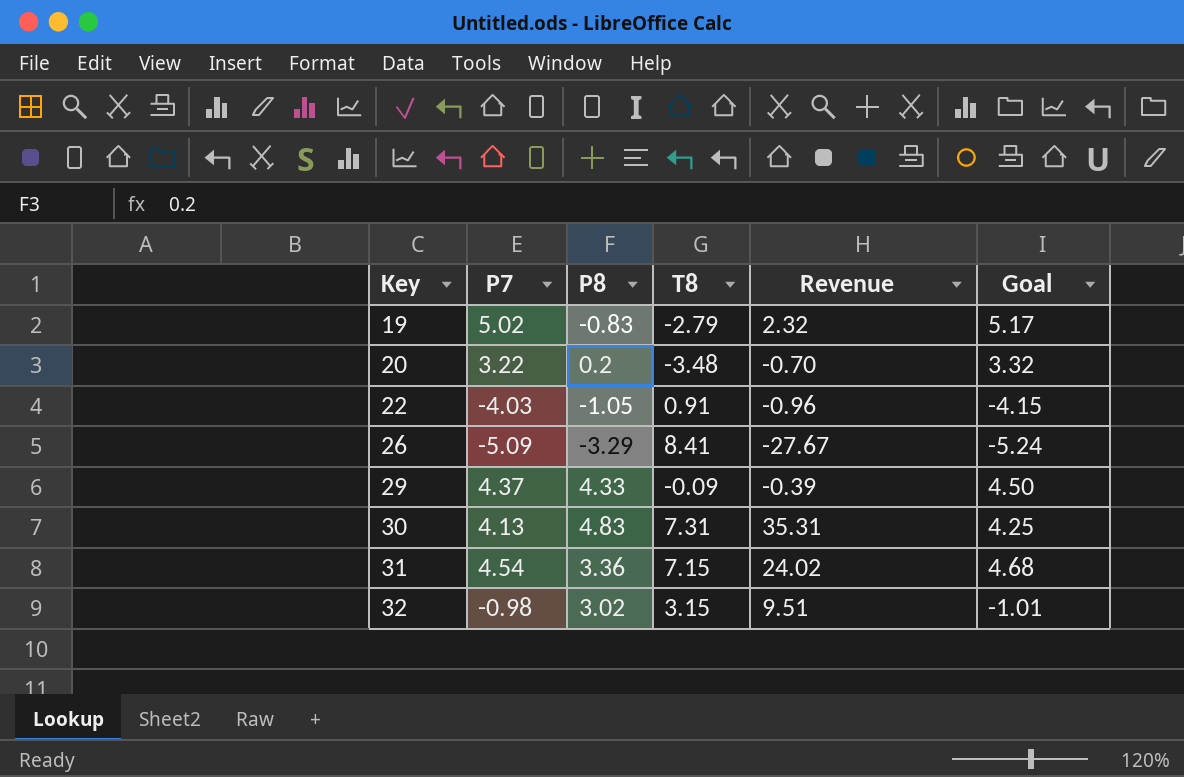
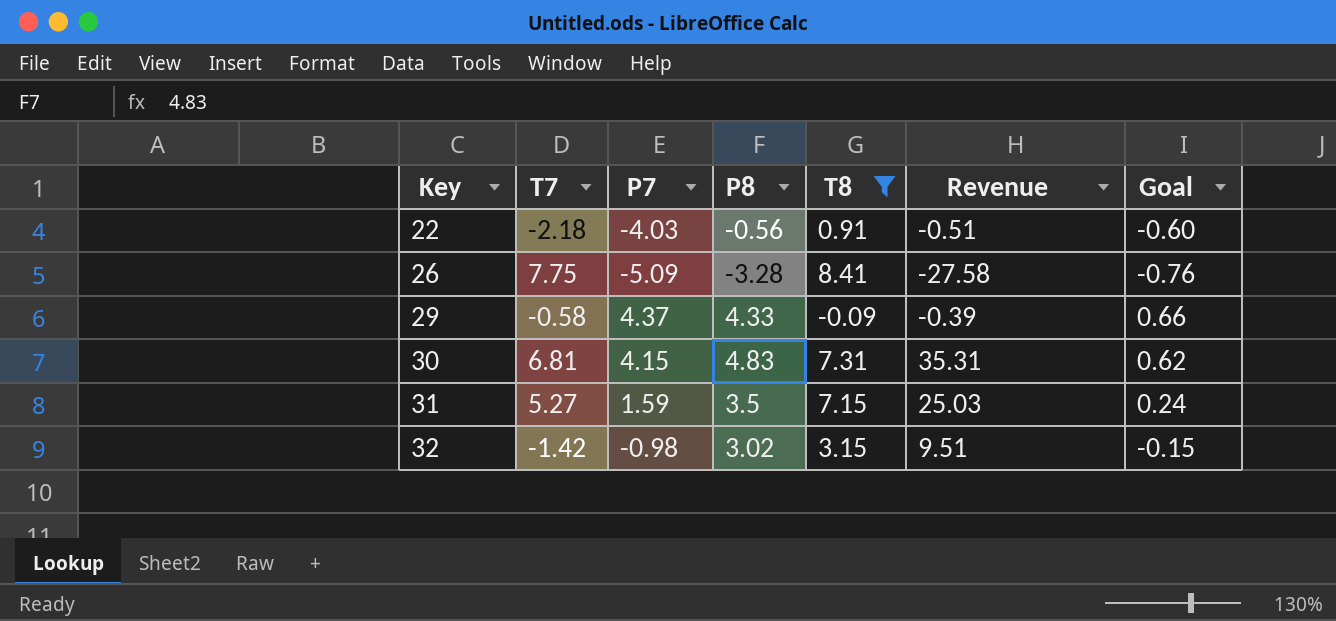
filter: none -> T8 >= -0.09
column T7 | position: none -> 2
column Goal | formula: [P7] * 1.03 -> [P7] * 0.15
22 | P8: -1.05 -> -0.56
22 | Revenue: -0.96 -> -0.51
26 | P8: -3.29 -> -3.28
26 | Revenue: -27.67 -> -27.58
30 | P7: 4.13 -> 4.15
31 | P7: 4.54 -> 1.59
31 | P8: 3.36 -> 3.5
31 | Revenue: 24.02 -> 25.03

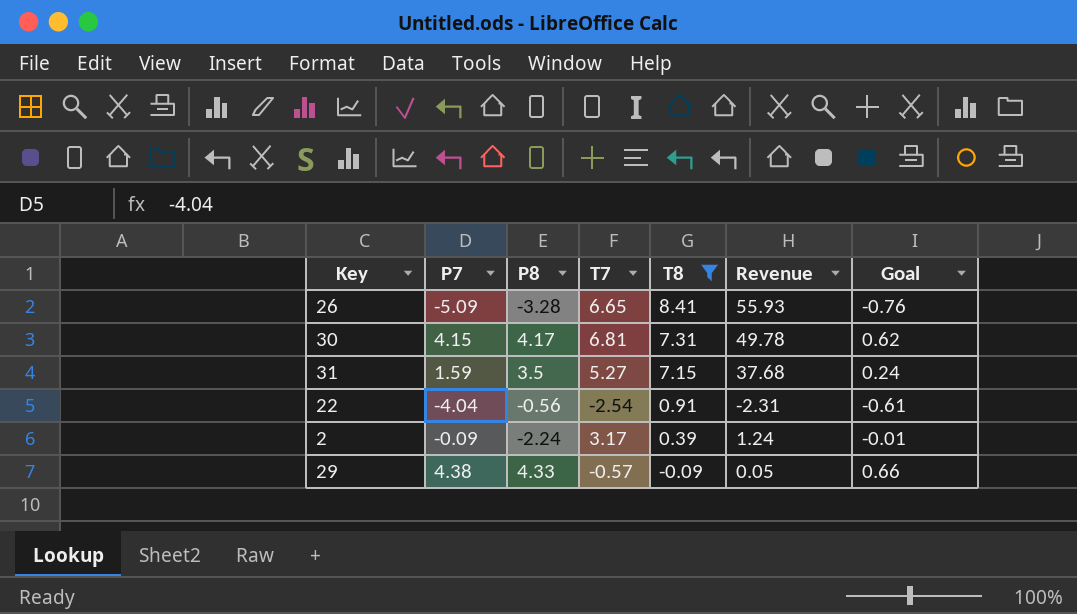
row order: Key ascending -> T8 descending
column T7 | position: 2 -> 4
column Revenue | formula: [P8] * [T8] -> [T7] * [T8]
row 32: -1.42 | -0.98 | 3.02 | 3.15 | 9.51 | -0.15 -> none
26 | T7: 7.75 -> 6.65
30 | P8: 4.83 -> 4.17
22 | P7: -4.03 -> -4.04
22 | T7: -2.18 -> -2.54
22 | Goal: -0.60 -> -0.61
row 2: none -> -0.09 | -2.24 | 3.17 | 0.39 | 1.24 | -0.01
29 | P7: 4.37 -> 4.38
29 | T7: -0.58 -> -0.57

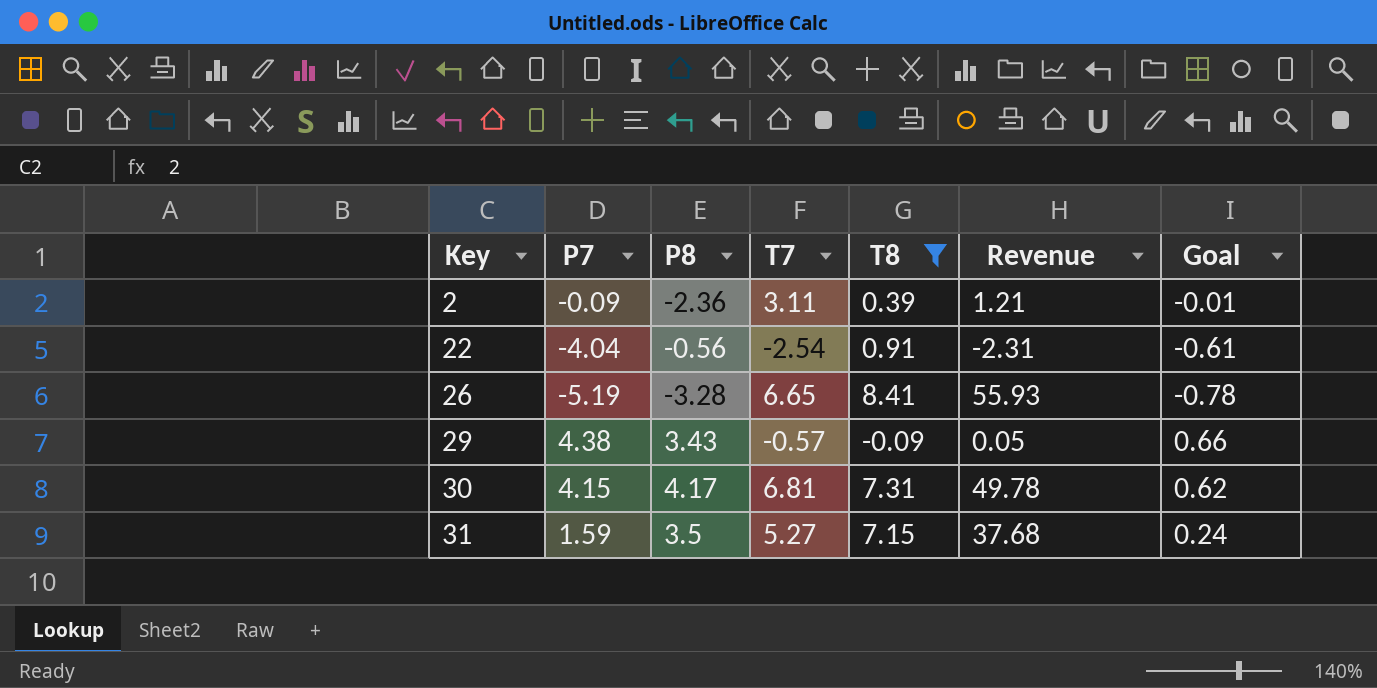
row order: T8 descending -> Key ascending
2 | P8: -2.24 -> -2.36
2 | T7: 3.17 -> 3.11
2 | Revenue: 1.24 -> 1.21
26 | P7: -5.09 -> -5.19
26 | Goal: -0.76 -> -0.78
29 | P8: 4.33 -> 3.43

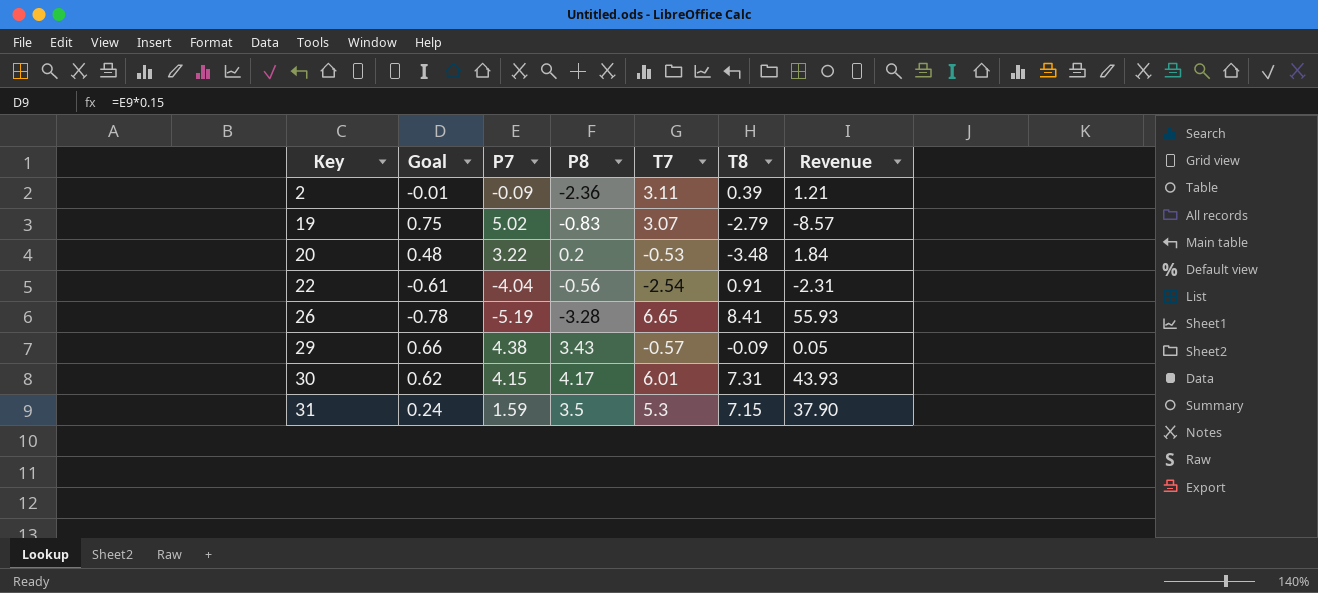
filter: T8 >= -0.09 -> none
column Goal | position: 7 -> 2
30 | T7: 6.81 -> 6.01
30 | Revenue: 49.78 -> 43.93
31 | T7: 5.27 -> 5.3
31 | Revenue: 37.68 -> 37.90

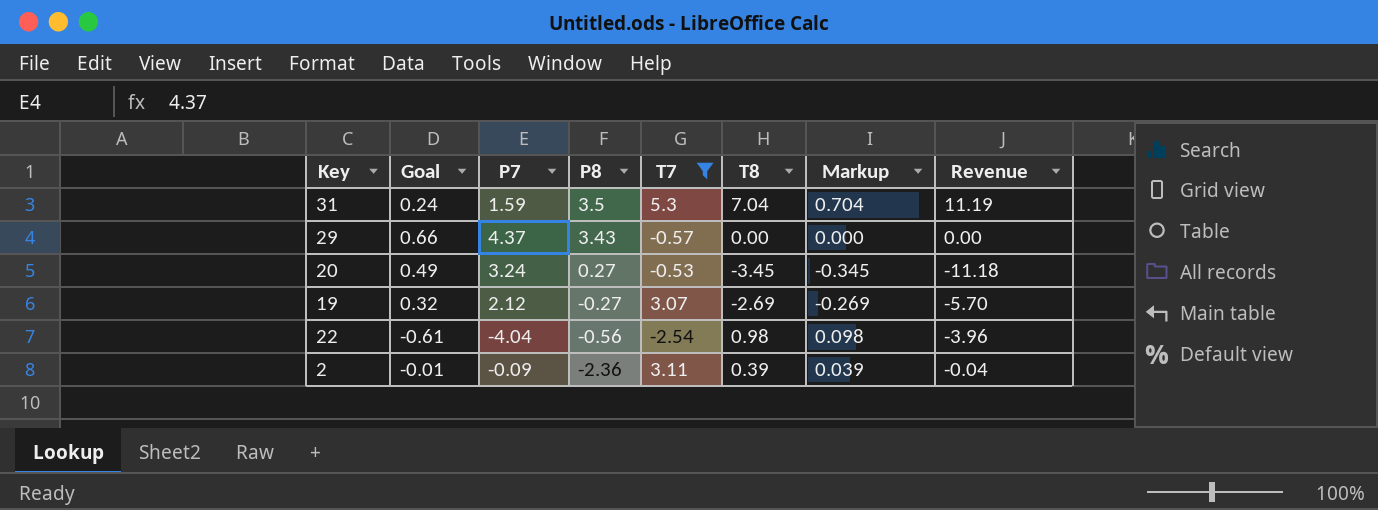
filter: none -> T7 <= 5.3
row order: Key ascending -> P8 descending
column Markup | formula: none -> [T8] * 0.1
column Revenue | formula: [T7] * [T8] -> [P7] * [T8]
31 | T8: 7.15 -> 7.04
29 | P7: 4.38 -> 4.37
29 | T8: -0.09 -> 0.00
20 | Goal: 0.48 -> 0.49
20 | P7: 3.22 -> 3.24
20 | P8: 0.2 -> 0.27
20 | T8: -3.48 -> -3.45
19 | Goal: 0.75 -> 0.32
19 | P7: 5.02 -> 2.12
19 | P8: -0.83 -> -0.27
19 | T8: -2.79 -> -2.69
22 | T8: 0.91 -> 0.98

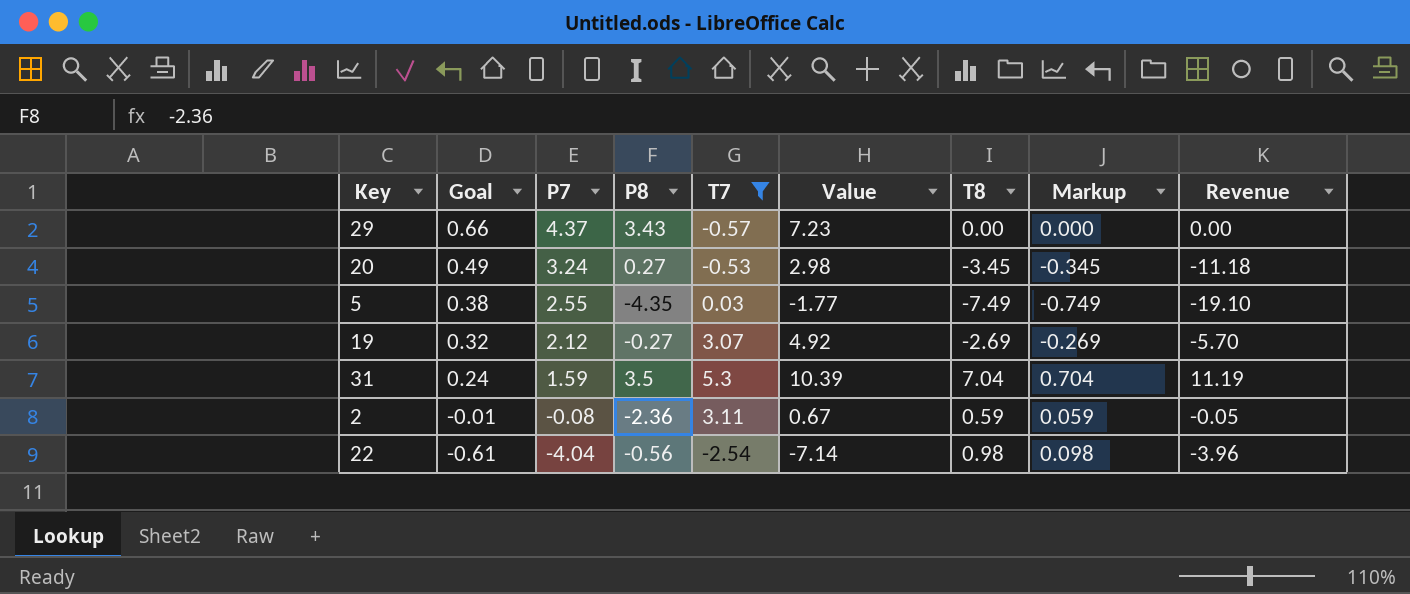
row order: P8 descending -> Goal descending
column Value | formula: none -> [P7] + [P8] + [T7]
row 5: none -> 0.38 | 2.55 | -4.35 | 0.03 | -1.77 | -7.49 | -0.749 | -19.10
2 | P7: -0.09 -> -0.08
2 | T8: 0.39 -> 0.59
2 | Markup: 0.039 -> 0.059
2 | Revenue: -0.04 -> -0.05

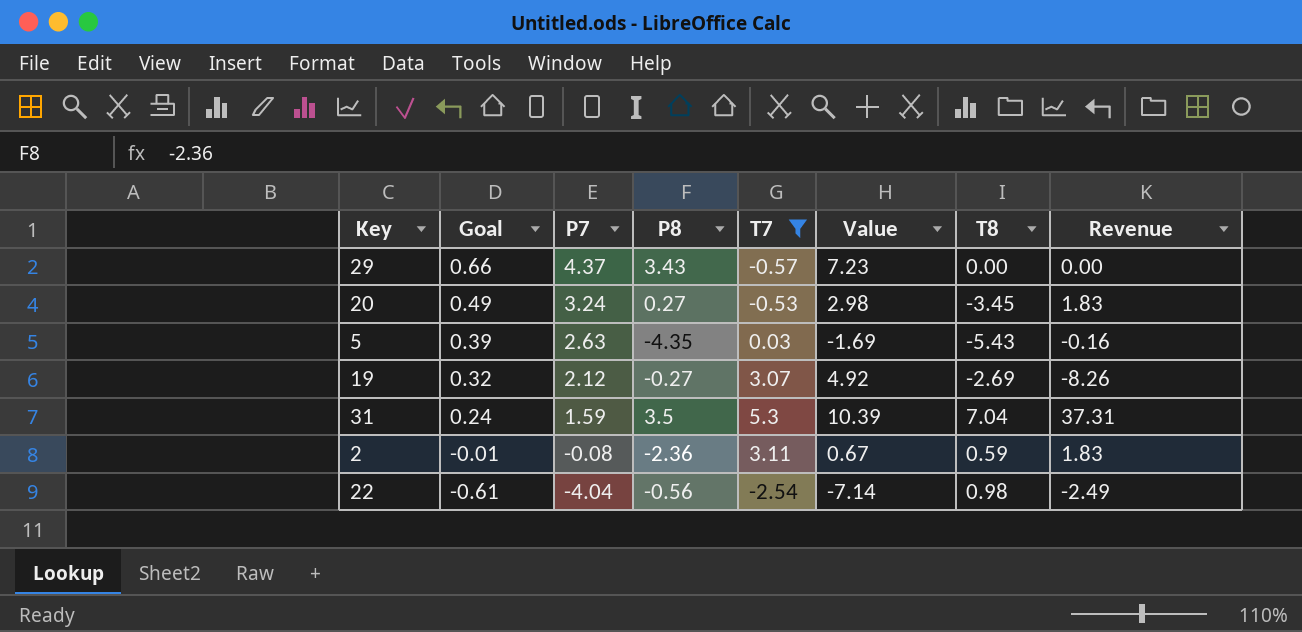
column Markup | formula: [T8] * 0.1 -> none
column Revenue | formula: [P7] * [T8] -> [T7] * [T8]
5 | Goal: 0.38 -> 0.39
5 | P7: 2.55 -> 2.63
5 | Value: -1.77 -> -1.69
5 | T8: -7.49 -> -5.43

